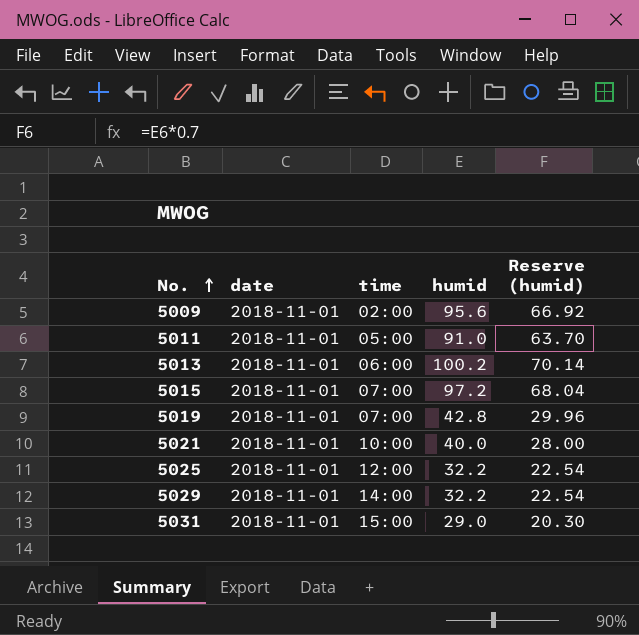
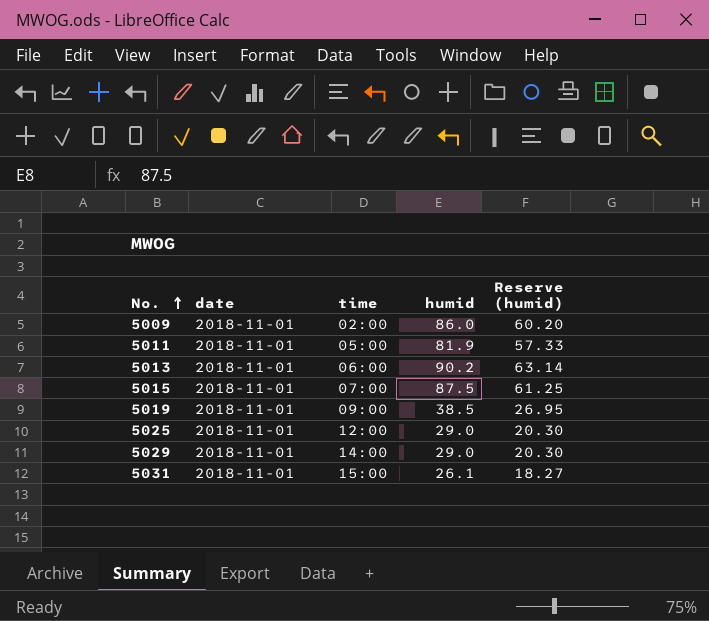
row 5021: 2018-11-01 | 10:00 | 40.0 | 28.00 -> none
5009 | humid: 95.6 -> 86.0
5009 | Reserve (humid): 66.92 -> 60.20
5011 | humid: 91.0 -> 81.9
5011 | Reserve (humid): 63.70 -> 57.33
5013 | humid: 100.2 -> 90.2
5013 | Reserve (humid): 70.14 -> 63.14
5015 | humid: 97.2 -> 87.5
5015 | Reserve (humid): 68.04 -> 61.25
5019 | time: 07:00 -> 09:00
5019 | humid: 42.8 -> 38.5
5019 | Reserve (humid): 29.96 -> 26.95
5025 | humid: 32.2 -> 29.0
5025 | Reserve (humid): 22.54 -> 20.30
5029 | humid: 32.2 -> 29.0
5029 | Reserve (humid): 22.54 -> 20.30
5031 | humid: 29.0 -> 26.1
5031 | Reserve (humid): 20.30 -> 18.27

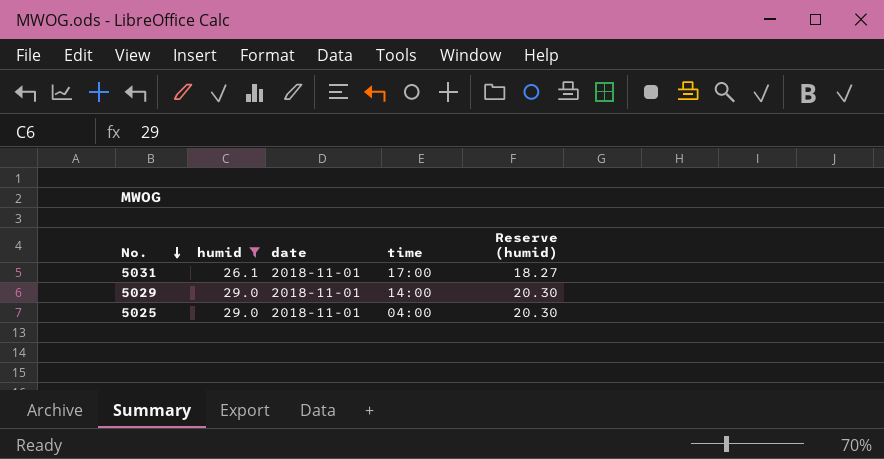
filter: none -> humid <= 29.0
row order: No. ascending -> No. descending
column humid | position: 4 -> 2
5031 | time: 15:00 -> 17:00
5025 | time: 12:00 -> 04:00

